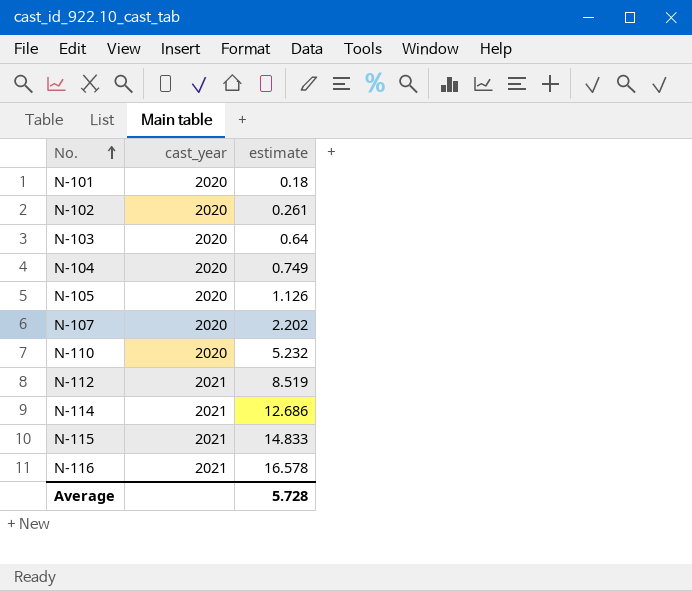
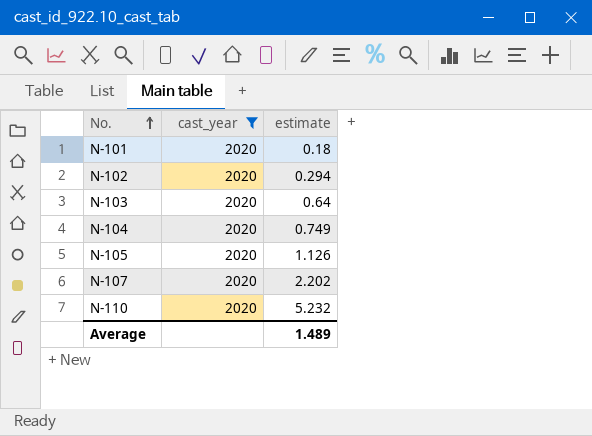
filter: none -> cast_year = 2020
N-102 | estimate: 0.261 -> 0.294
Average | estimate: 5.728 -> 1.489

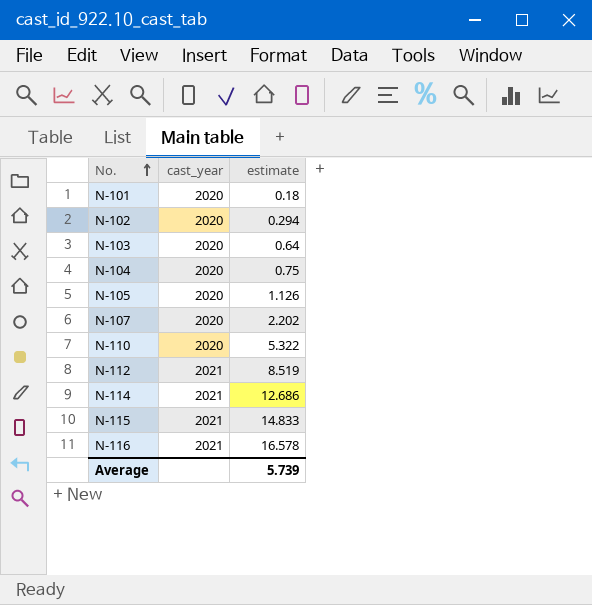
filter: cast_year = 2020 -> none
N-104 | estimate: 0.749 -> 0.75
N-110 | estimate: 5.232 -> 5.322
Average | estimate: 1.489 -> 5.739

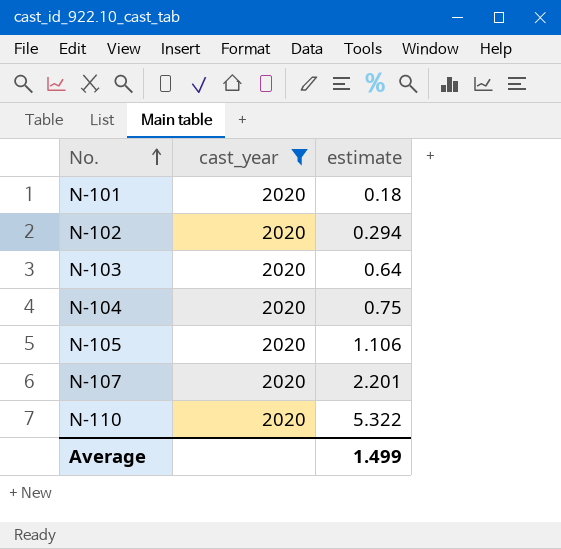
filter: none -> cast_year = 2020
N-105 | estimate: 1.126 -> 1.106
N-107 | estimate: 2.202 -> 2.201
Average | estimate: 5.739 -> 1.499

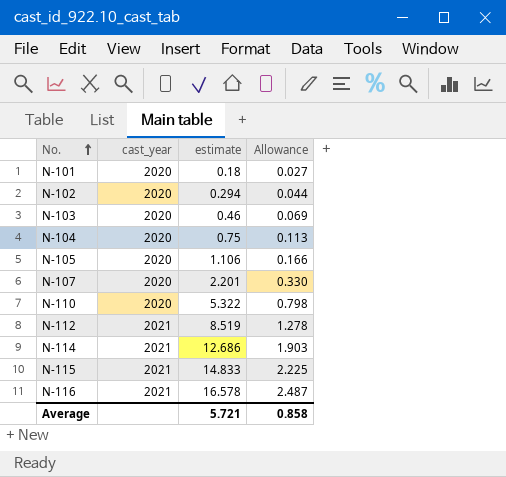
filter: cast_year = 2020 -> none
column Allowance | formula: none -> [estimate] * 0.15
N-103 | estimate: 0.64 -> 0.46
Average | estimate: 1.499 -> 5.721

